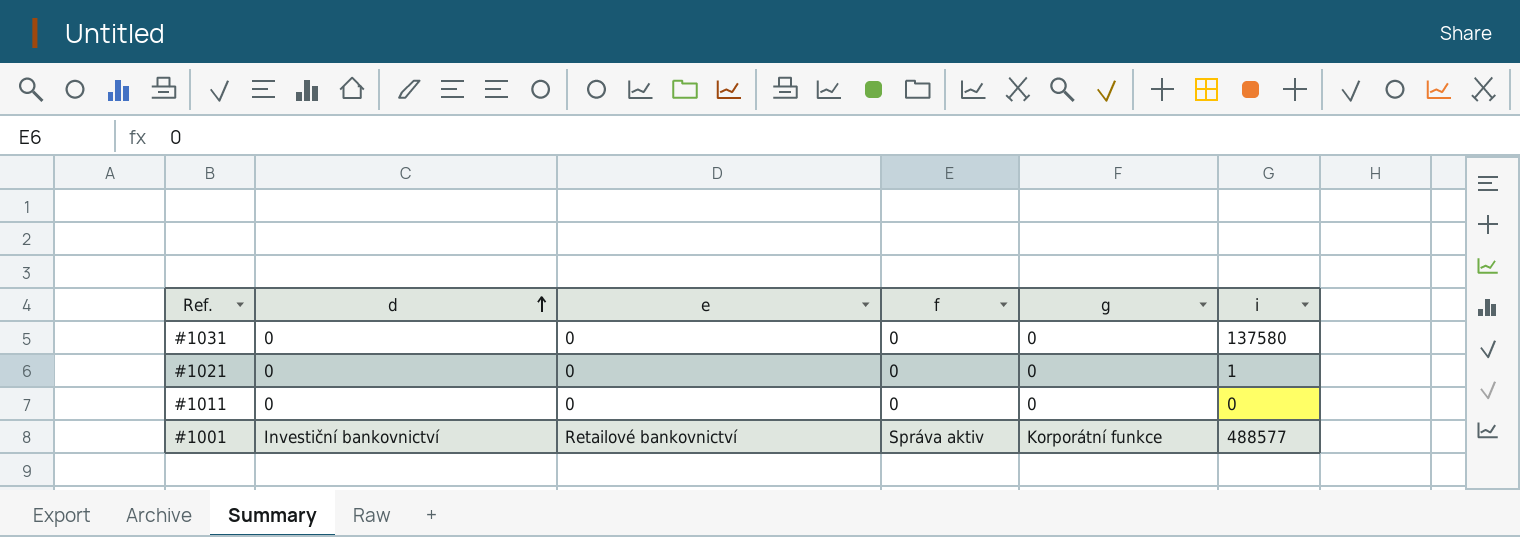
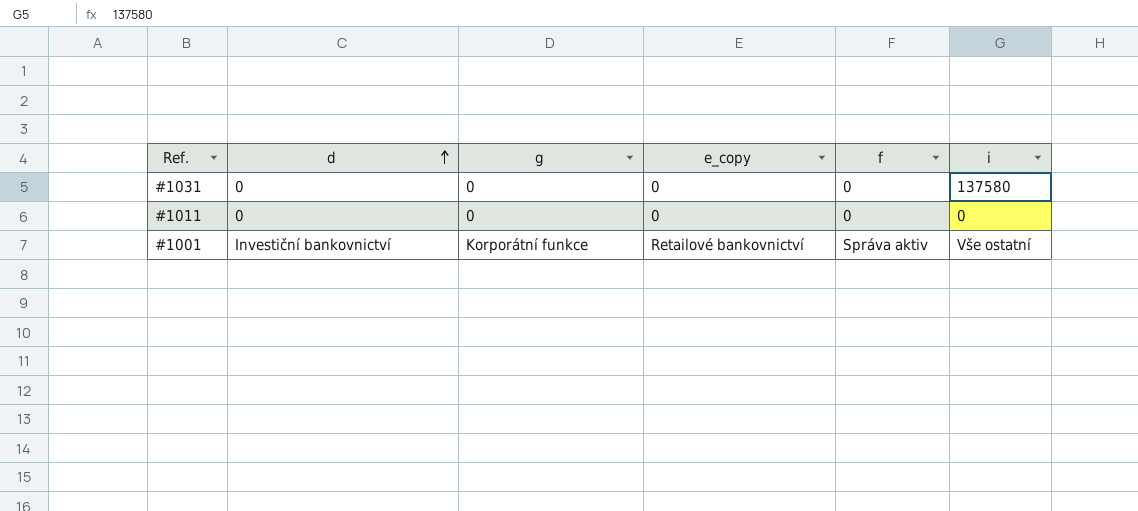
column g | position: 5 -> 3
column name: e -> e_copy
row #1021: 0 | 0 | 0 | 0 | 1 -> none
#1001 | i: 488577 -> Vše ostatní

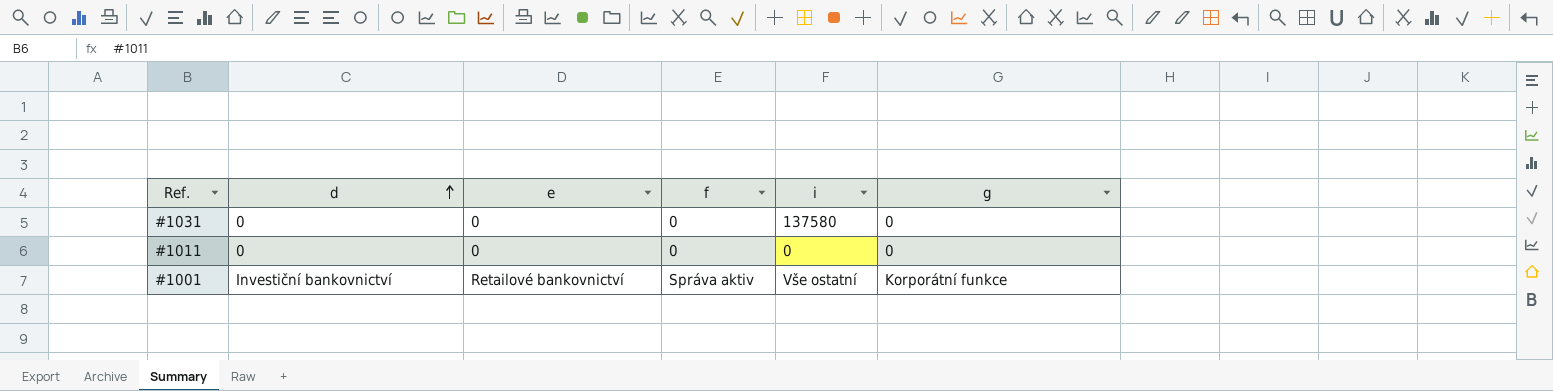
column name: e_copy -> e
column g | position: 3 -> 6

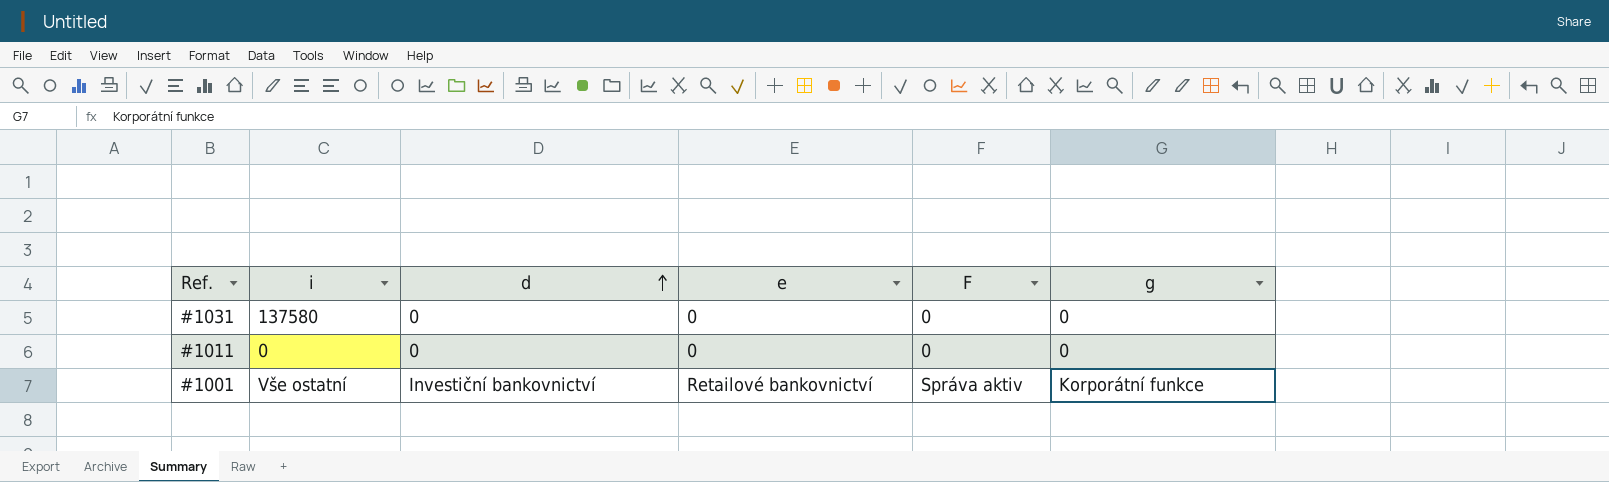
column i | position: 5 -> 2
column name: f -> F

